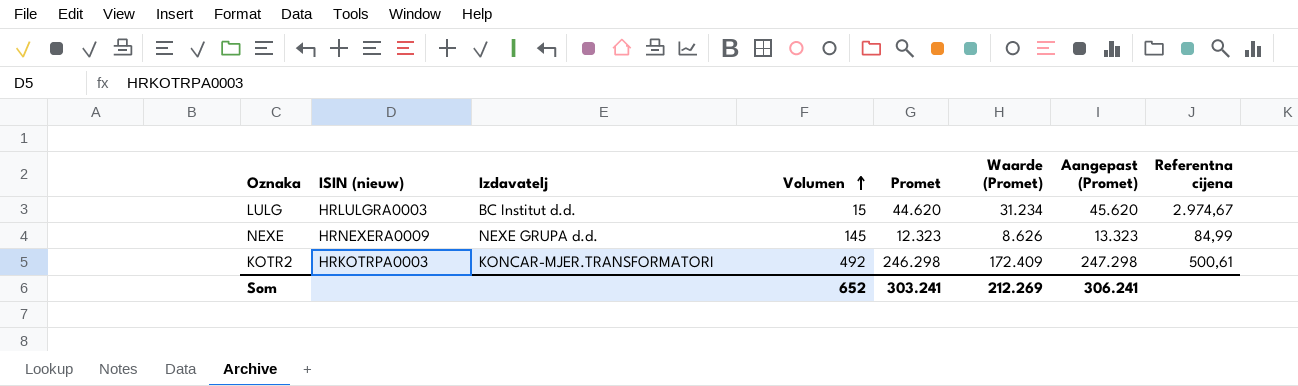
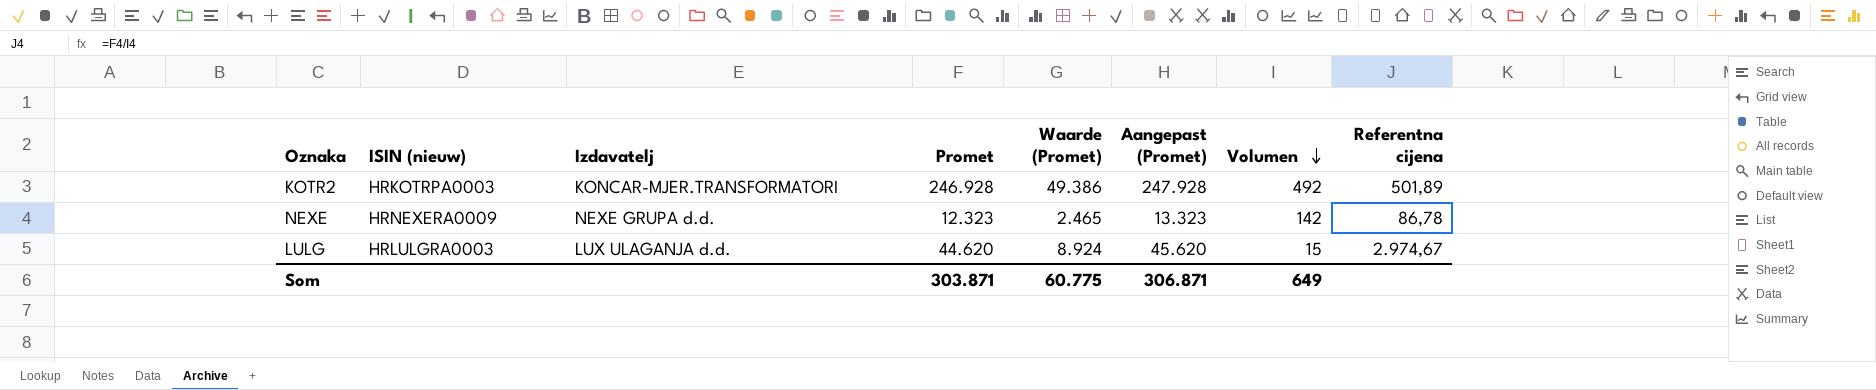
row order: Volumen ascending -> Volumen descending
column Waarde (Promet) | formula: [Promet] * 0,7 -> [Promet] * 0,2
column Volumen | position: 4 -> 7
KOTR2 | Promet: 246.298 -> 246.928
KOTR2 | Aangepast (Promet): 247.298 -> 247.928
KOTR2 | Referentna cijena: 500,61 -> 501,89
NEXE | Volumen: 145 -> 142
NEXE | Referentna cijena: 84,99 -> 86,78
LULG | Izdavatelj: BC Institut d.d. -> LUX ULAGANJA d.d.
Som | Promet: 303.241 -> 303.871
Som | Waarde (Promet): 212.269 -> 60.775
Som | Aangepast (Promet): 306.241 -> 306.871
Som | Volumen: 652 -> 649

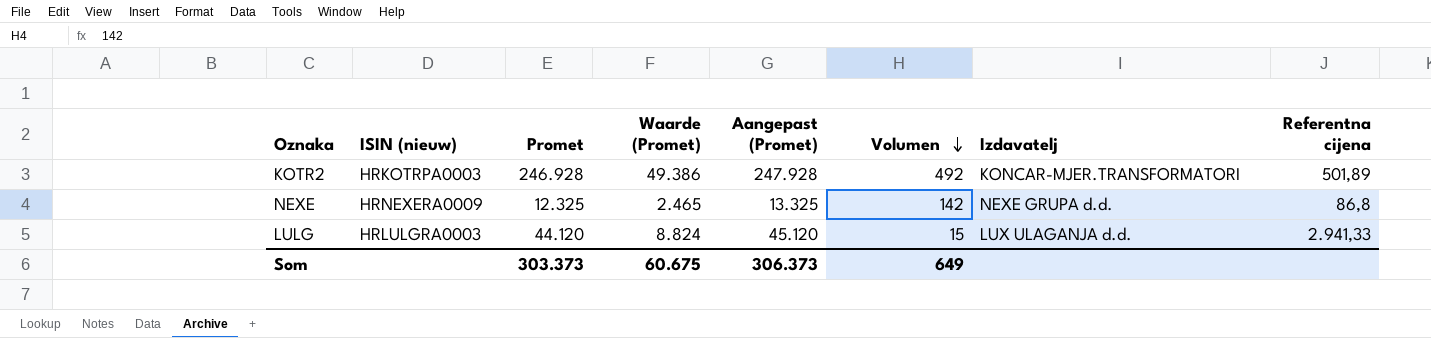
column Izdavatelj | position: 3 -> 7
NEXE | Promet: 12.323 -> 12.325
NEXE | Aangepast (Promet): 13.323 -> 13.325
NEXE | Referentna cijena: 86,78 -> 86,8
LULG | Promet: 44.620 -> 44.120
LULG | Waarde (Promet): 8.924 -> 8.824
LULG | Aangepast (Promet): 45.620 -> 45.120
LULG | Referentna cijena: 2.974,67 -> 2.941,33
Som | Promet: 303.871 -> 303.373
Som | Waarde (Promet): 60.775 -> 60.675
Som | Aangepast (Promet): 306.871 -> 306.373

